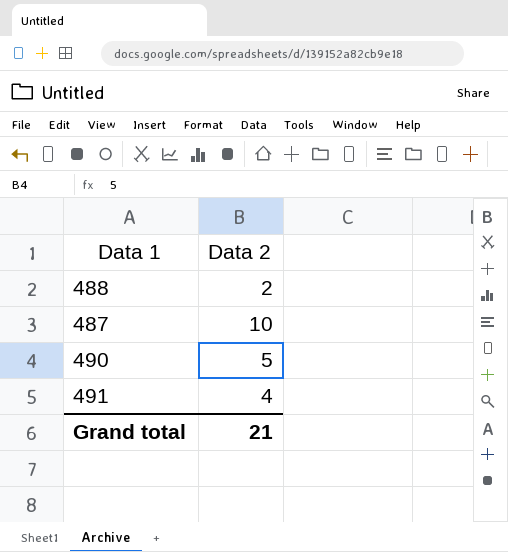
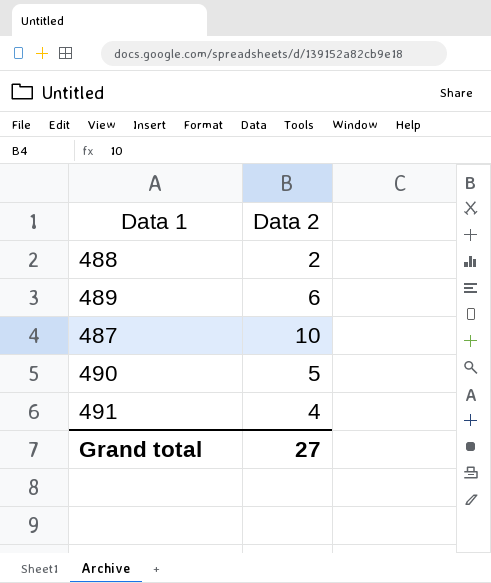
row 489: none -> 6
Grand total | Data 2: 21 -> 27

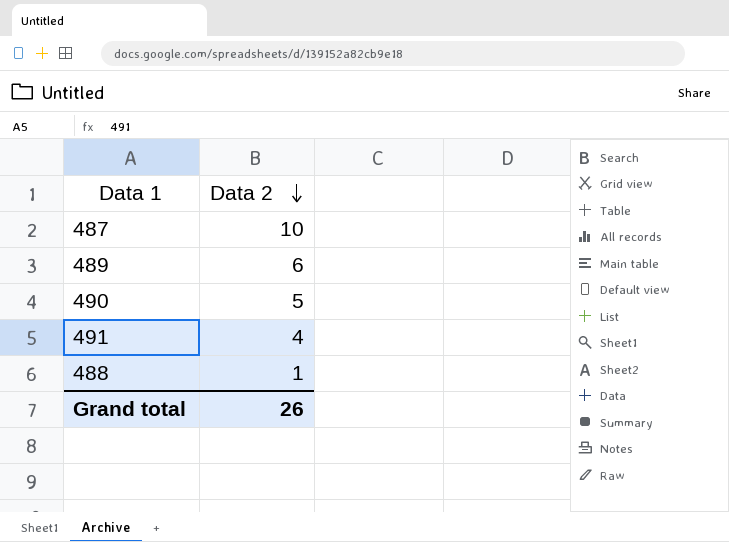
row order: none -> Data 2 descending
488 | Data 2: 2 -> 1
Grand total | Data 2: 27 -> 26

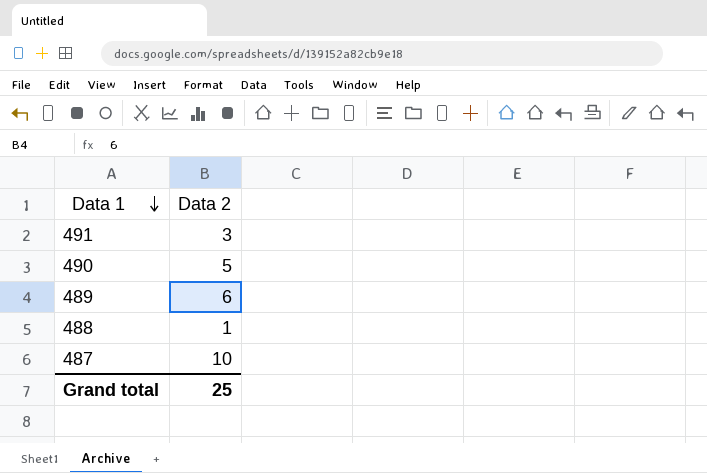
row order: Data 2 descending -> Data 1 descending
491 | Data 2: 4 -> 3
Grand total | Data 2: 26 -> 25

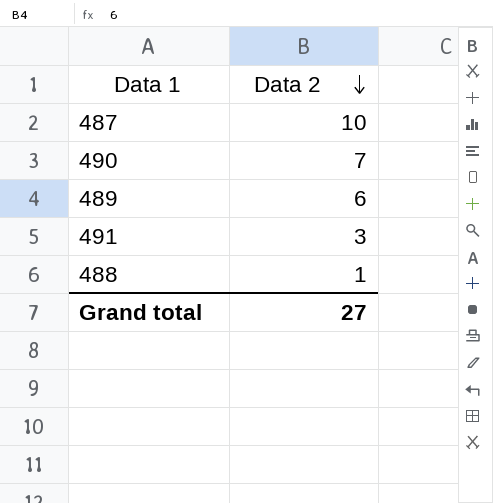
row order: Data 1 descending -> Data 2 descending
490 | Data 2: 5 -> 7
Grand total | Data 2: 25 -> 27

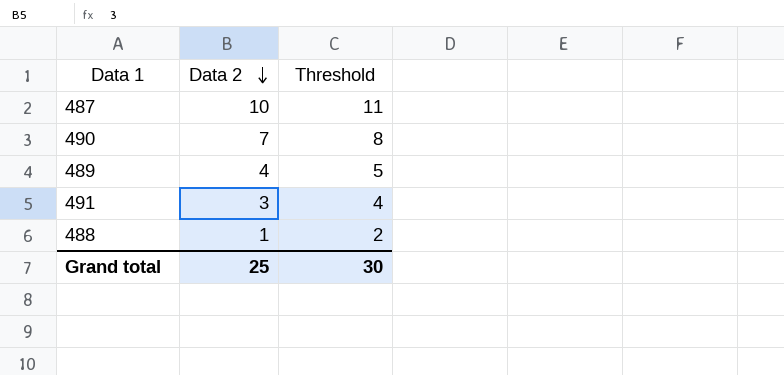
column Threshold | formula: none -> [Data 2] + 1
489 | Data 2: 6 -> 4
Grand total | Data 2: 27 -> 25

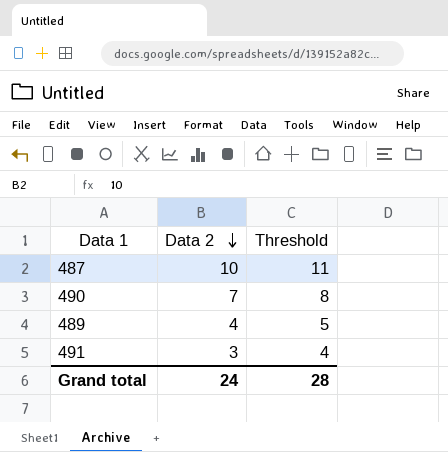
row 488: 1 | 2 -> none
Grand total | Data 2: 25 -> 24
Grand total | Threshold: 30 -> 28

